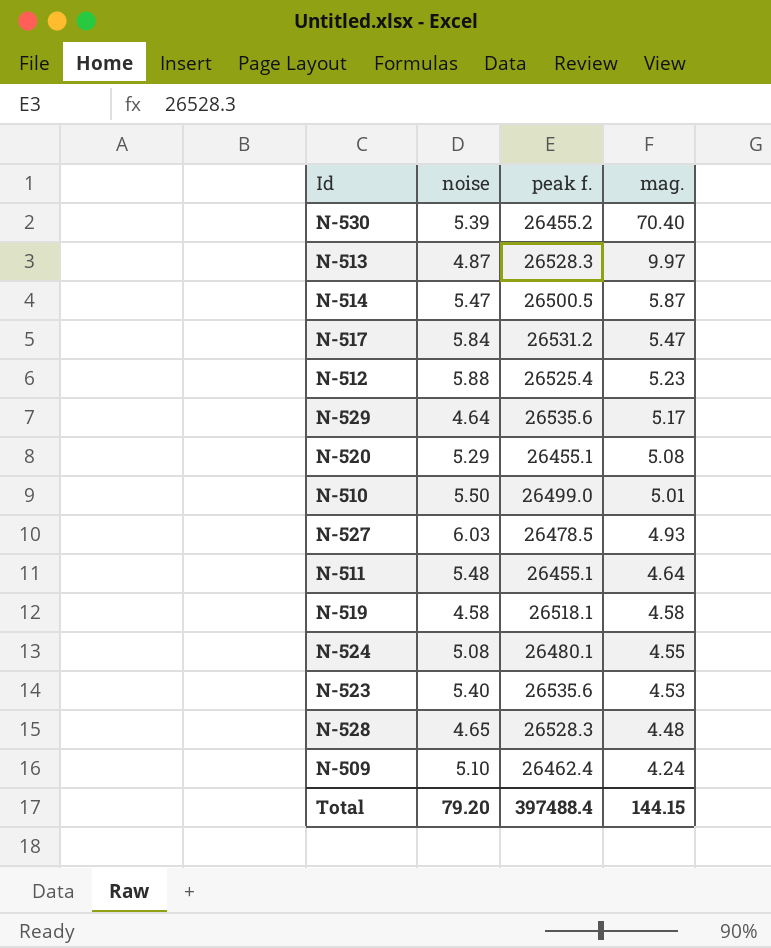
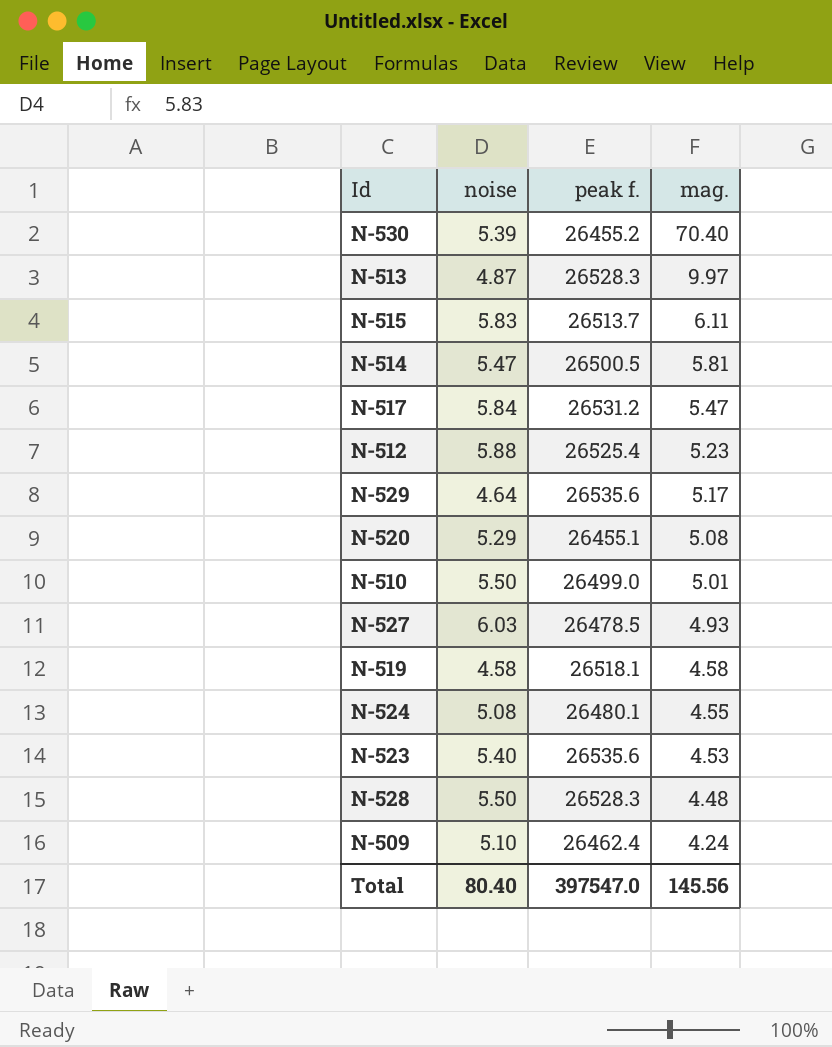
row N-511: 5.48 | 26455.1 | 4.64 -> none
row N-515: none -> 5.83 | 26513.7 | 6.11
N-514 | mag.: 5.87 -> 5.81
N-528 | noise: 4.65 -> 5.50
Total | noise: 79.20 -> 80.40
Total | peak f.: 397488.4 -> 397547.0
Total | mag.: 144.15 -> 145.56

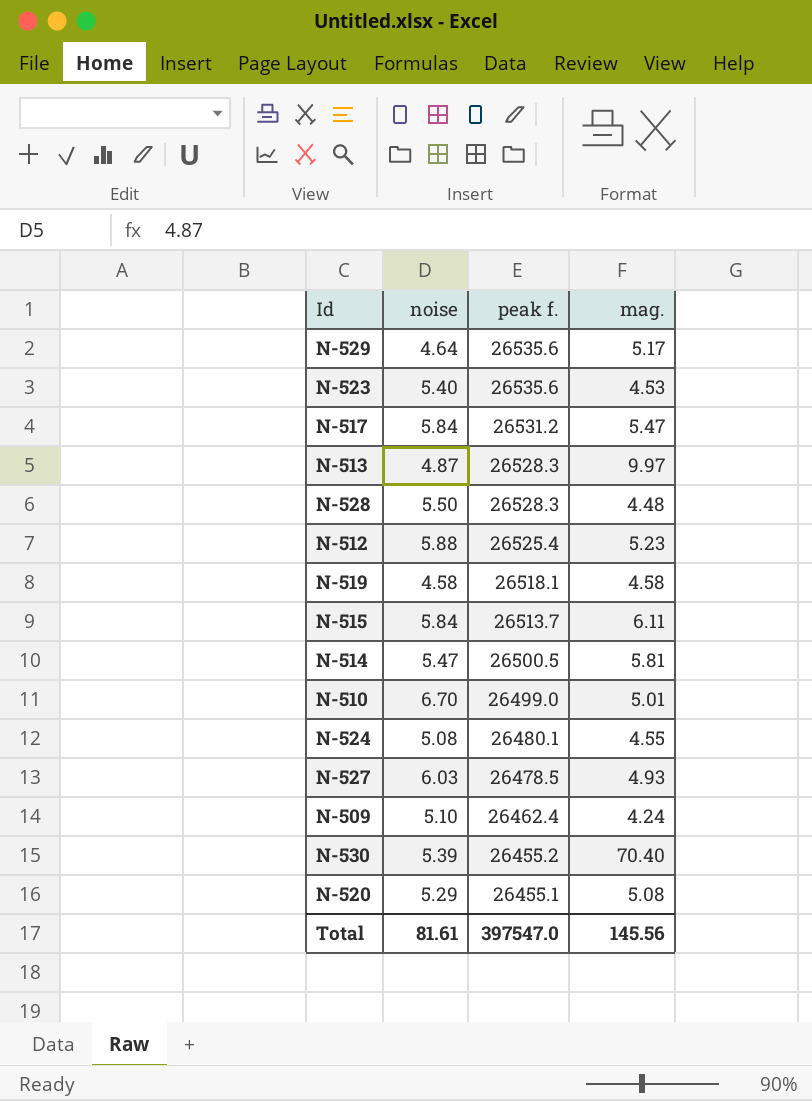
row order: mag. descending -> peak f. descending
N-515 | noise: 5.83 -> 5.84
N-510 | noise: 5.50 -> 6.70
Total | noise: 80.40 -> 81.61

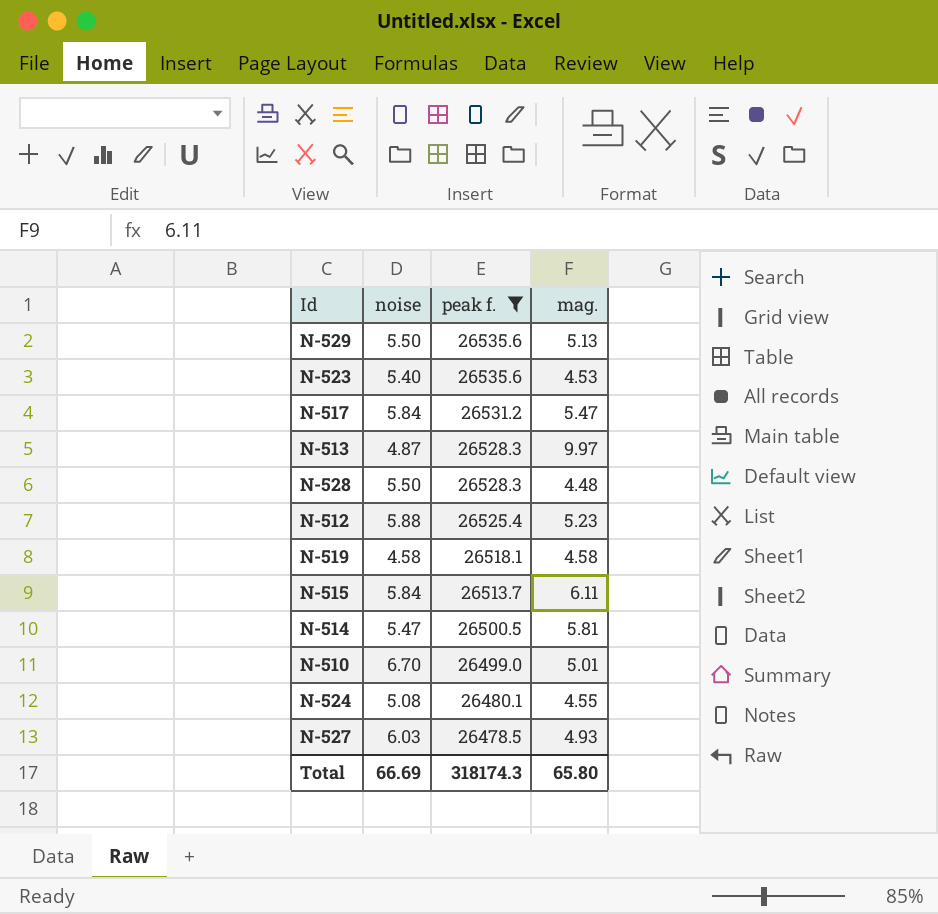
filter: none -> peak f. >= 26478.5
N-529 | noise: 4.64 -> 5.50
N-529 | mag.: 5.17 -> 5.13
Total | noise: 81.61 -> 66.69
Total | peak f.: 397547.0 -> 318174.3
Total | mag.: 145.56 -> 65.80

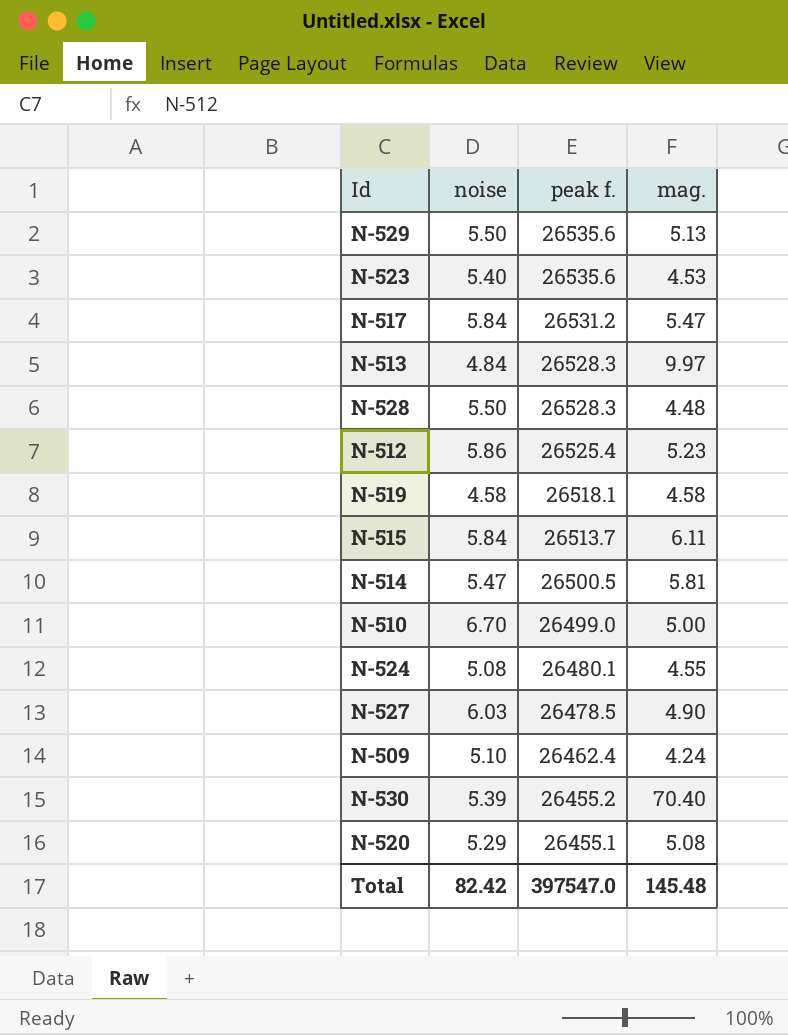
filter: peak f. >= 26478.5 -> none
N-513 | noise: 4.87 -> 4.84
N-512 | noise: 5.88 -> 5.86
N-510 | mag.: 5.01 -> 5.00
N-527 | mag.: 4.93 -> 4.90
Total | noise: 66.69 -> 82.42
Total | peak f.: 318174.3 -> 397547.0
Total | mag.: 65.80 -> 145.48

